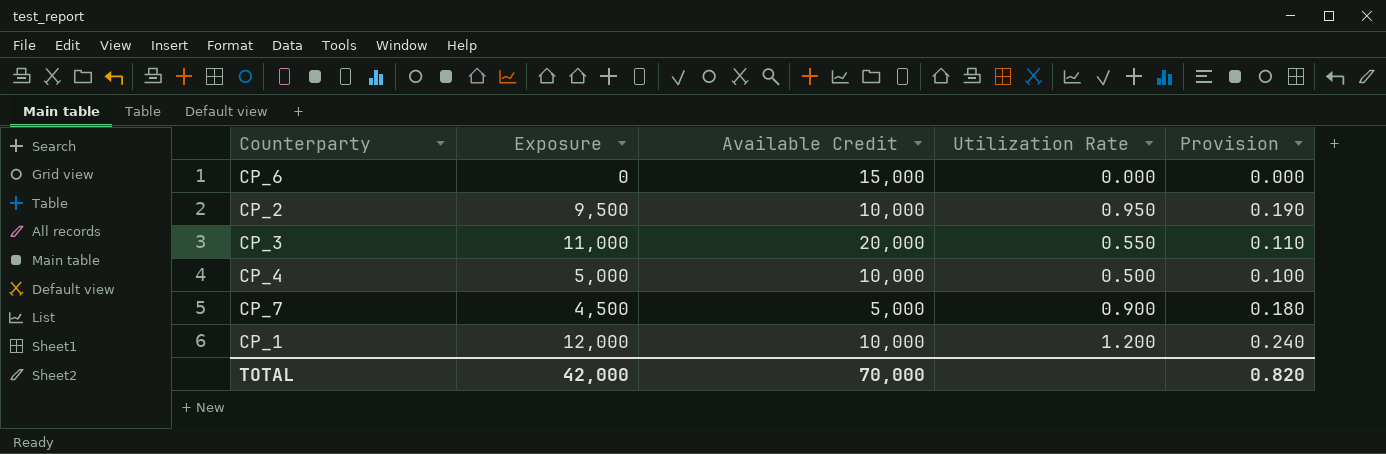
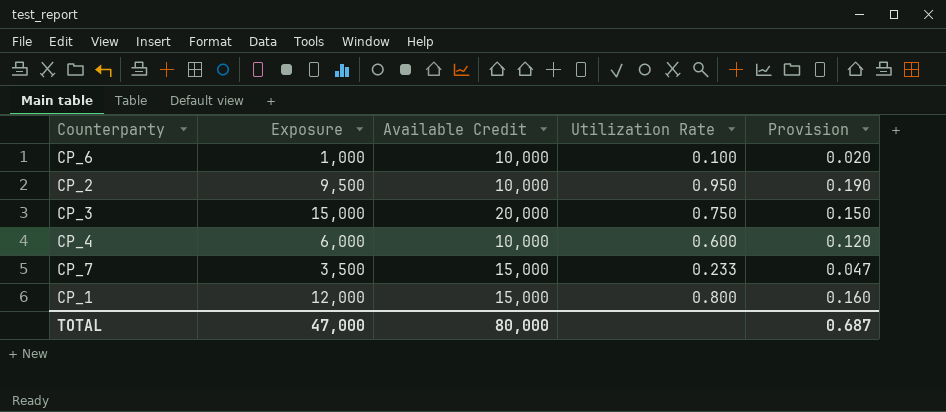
CP_6 | Exposure: 0 -> 1,000
CP_6 | Available Credit: 15,000 -> 10,000
CP_6 | Utilization Rate: 0.000 -> 0.100
CP_6 | Provision: 0.000 -> 0.020
CP_3 | Exposure: 11,000 -> 15,000
CP_3 | Utilization Rate: 0.550 -> 0.750
CP_3 | Provision: 0.110 -> 0.150
CP_4 | Exposure: 5,000 -> 6,000
CP_4 | Utilization Rate: 0.500 -> 0.600
CP_4 | Provision: 0.100 -> 0.120
CP_7 | Exposure: 4,500 -> 3,500
CP_7 | Available Credit: 5,000 -> 15,000
CP_7 | Utilization Rate: 0.900 -> 0.233
CP_7 | Provision: 0.180 -> 0.047
CP_1 | Available Credit: 10,000 -> 15,000
CP_1 | Utilization Rate: 1.200 -> 0.800
CP_1 | Provision: 0.240 -> 0.160
TOTAL | Exposure: 42,000 -> 47,000
TOTAL | Available Credit: 70,000 -> 80,000
TOTAL | Provision: 0.820 -> 0.687

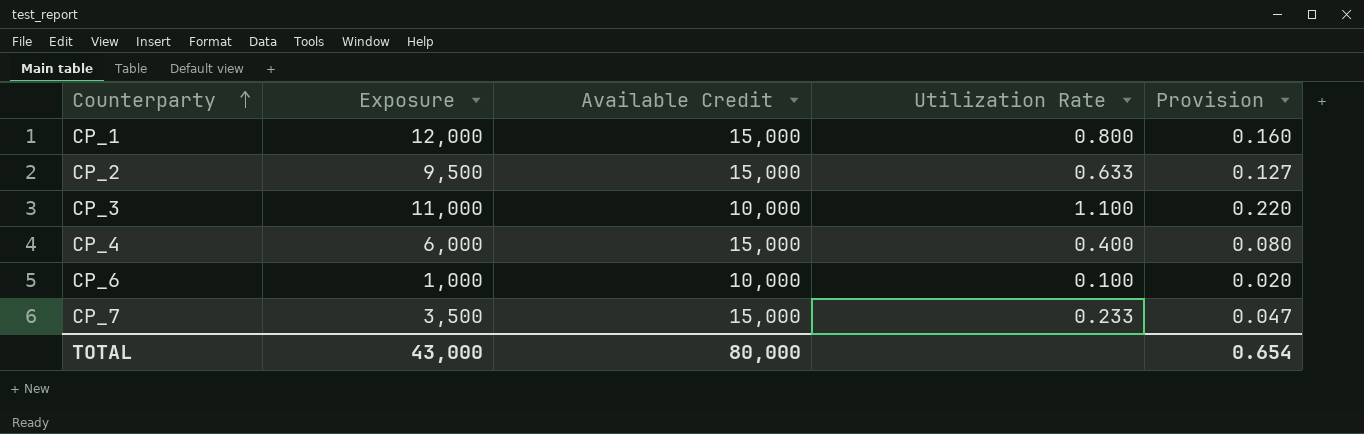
row order: none -> Counterparty ascending
CP_2 | Available Credit: 10,000 -> 15,000
CP_2 | Utilization Rate: 0.950 -> 0.633
CP_2 | Provision: 0.190 -> 0.127
CP_3 | Exposure: 15,000 -> 11,000
CP_3 | Available Credit: 20,000 -> 10,000
CP_3 | Utilization Rate: 0.750 -> 1.100
CP_3 | Provision: 0.150 -> 0.220
CP_4 | Available Credit: 10,000 -> 15,000
CP_4 | Utilization Rate: 0.600 -> 0.400
CP_4 | Provision: 0.120 -> 0.080
TOTAL | Exposure: 47,000 -> 43,000
TOTAL | Provision: 0.687 -> 0.654

